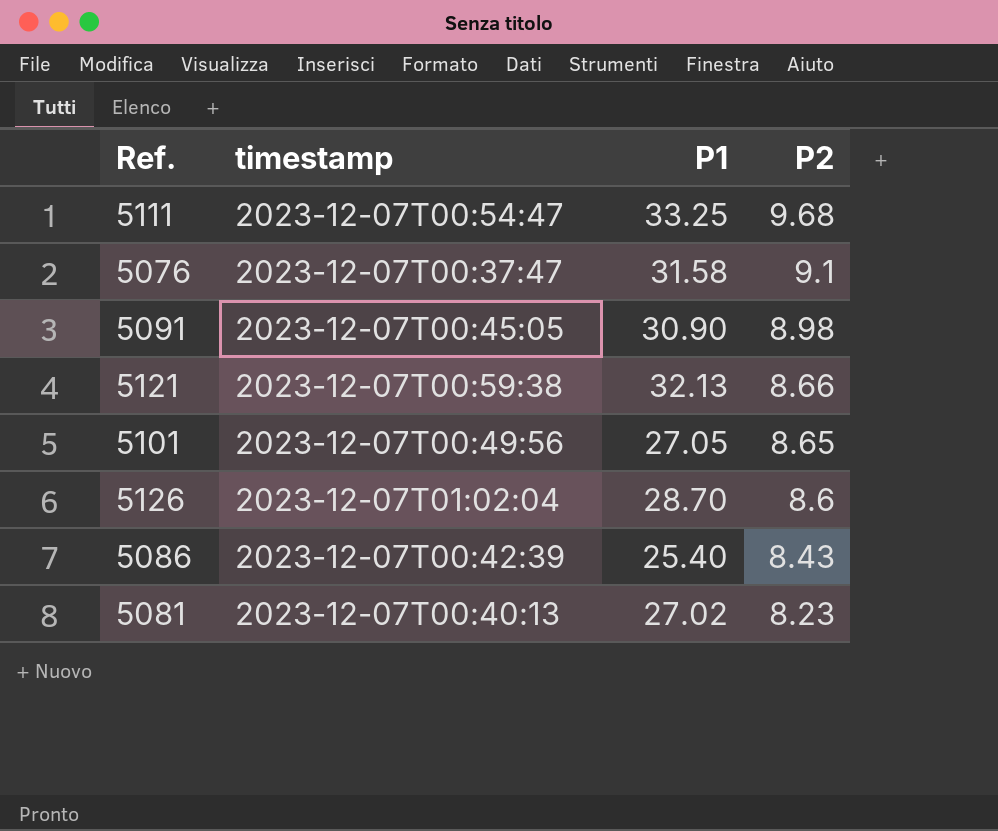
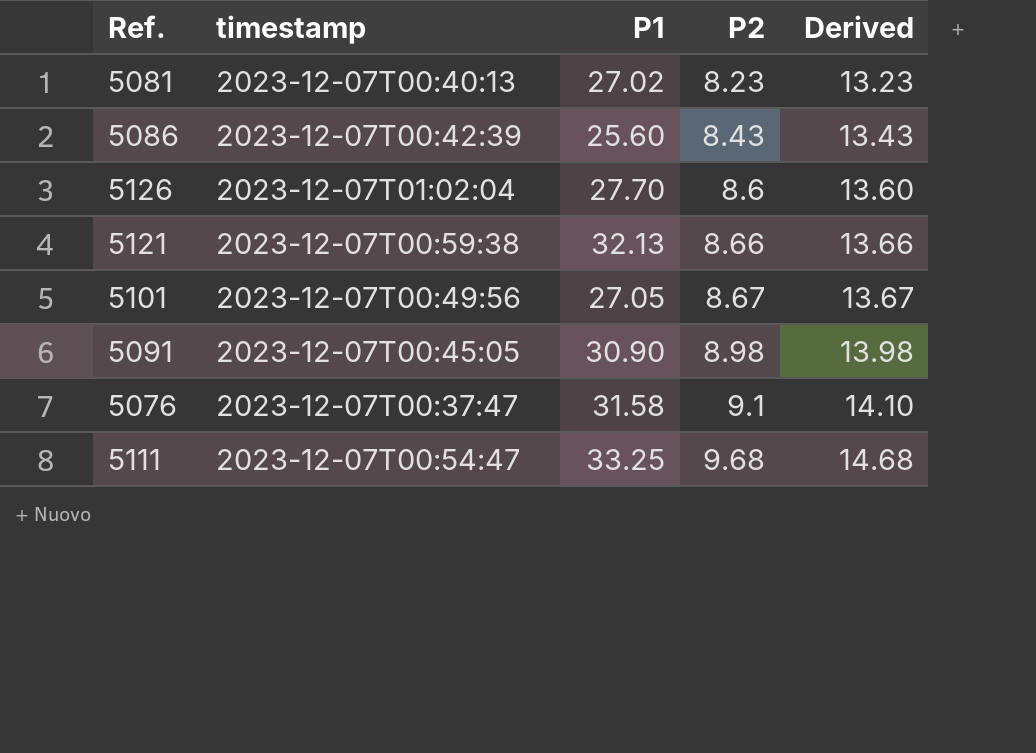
row order: P2 descending -> P2 ascending
column Derived | formula: none -> [P2] + 5
5086 | P1: 25.40 -> 25.60
5126 | P1: 28.70 -> 27.70
5101 | P2: 8.65 -> 8.67

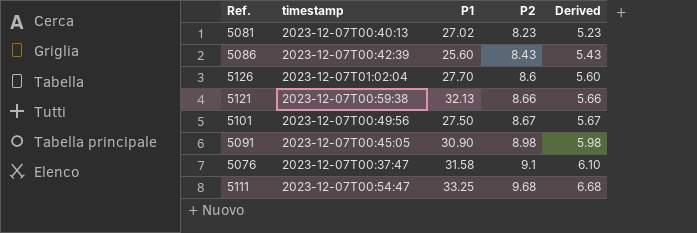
column Derived | formula: [P2] + 5 -> [P2] - 3
5101 | P1: 27.05 -> 27.50

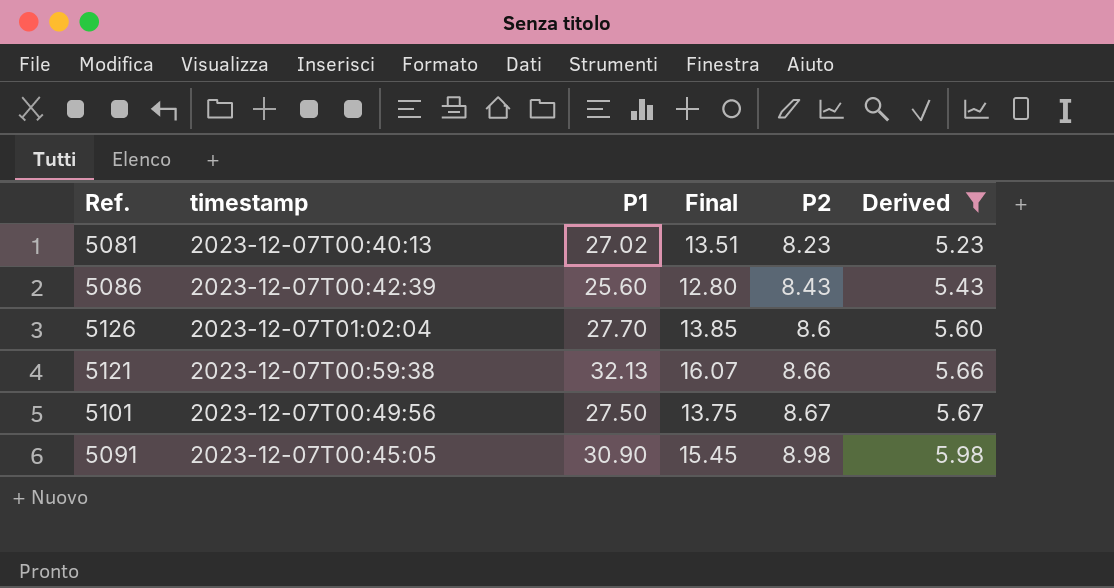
filter: none -> Derived <= 5.98
column Final | formula: none -> [P1] * 0.5

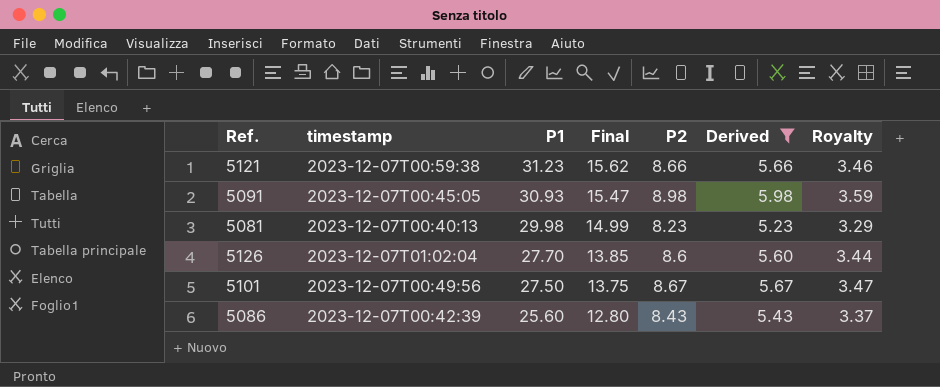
row order: P2 ascending -> P1 descending
column Royalty | formula: none -> [P2] * 0.4
5121 | P1: 32.13 -> 31.23
5121 | Final: 16.07 -> 15.62
5091 | P1: 30.90 -> 30.93
5091 | Final: 15.45 -> 15.47
5081 | P1: 27.02 -> 29.98
5081 | Final: 13.51 -> 14.99

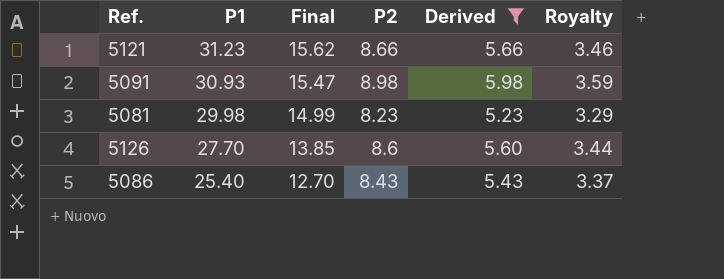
column timestamp | position: 2 -> none
row 5101: 2023-12-07T00:49:56 | 27.50 | 13.75 | 8.67 | 5.67 | 3.47 -> none
5086 | P1: 25.60 -> 25.40
5086 | Final: 12.80 -> 12.70

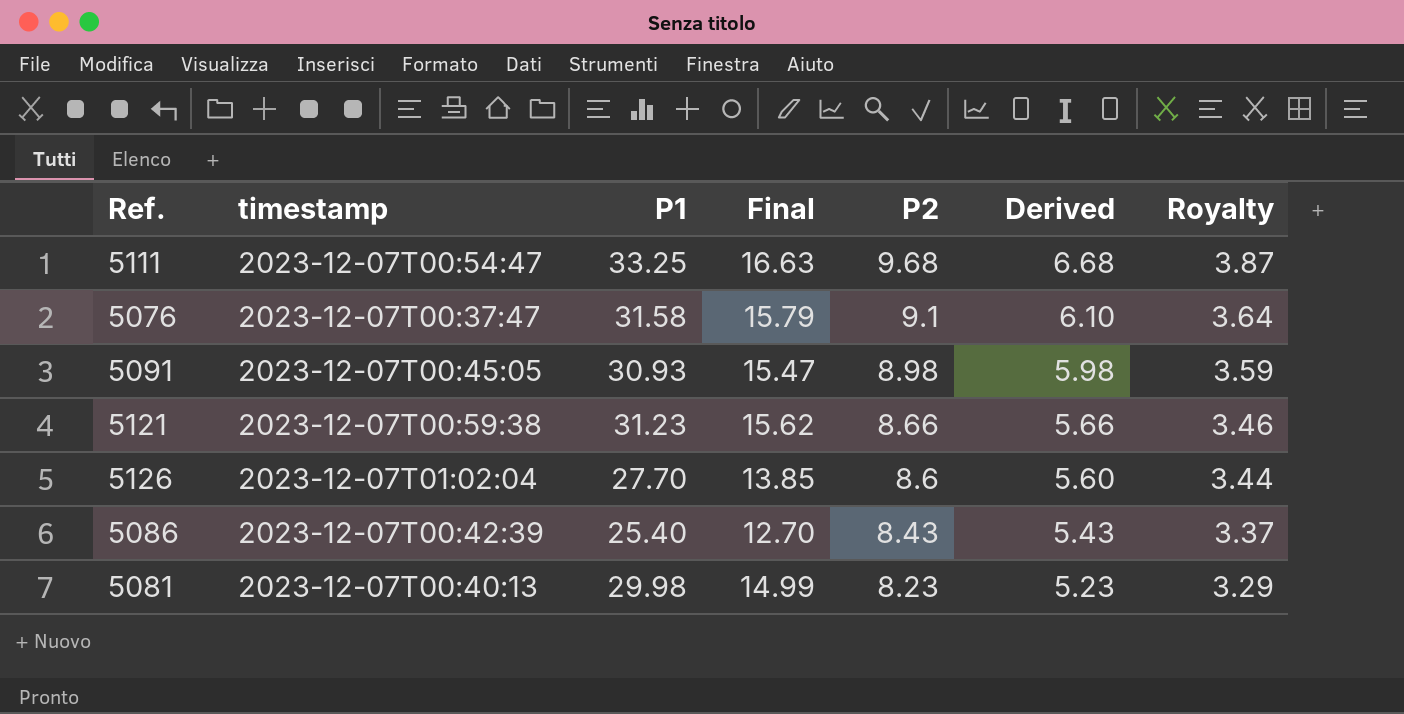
filter: Derived <= 5.98 -> none
row order: P1 descending -> P2 descending
column timestamp | position: none -> 2

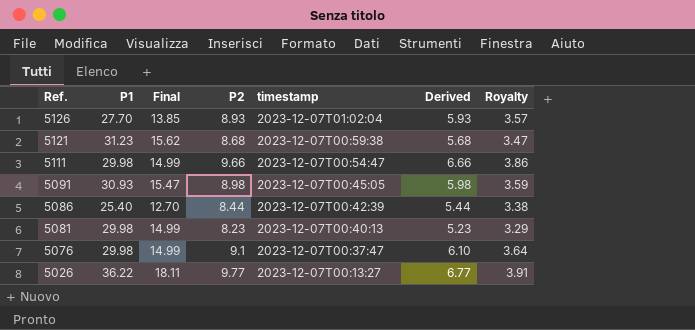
row order: P2 descending -> Ref. descending
column timestamp | position: 2 -> 5
5126 | P2: 8.6 -> 8.93
5126 | Derived: 5.60 -> 5.93
5126 | Royalty: 3.44 -> 3.57
5121 | P2: 8.66 -> 8.68
5121 | Derived: 5.66 -> 5.68
5121 | Royalty: 3.46 -> 3.47
5111 | P1: 33.25 -> 29.98
5111 | Final: 16.63 -> 14.99
5111 | P2: 9.68 -> 9.66
5111 | Derived: 6.68 -> 6.66
5111 | Royalty: 3.87 -> 3.86
5086 | P2: 8.43 -> 8.44
5086 | Derived: 5.43 -> 5.44
5086 | Royalty: 3.37 -> 3.38
5076 | P1: 31.58 -> 29.98
5076 | Final: 15.79 -> 14.99
row 5026: none -> 36.22 | 18.11 | 9.77 | 2023-12-07T00:13:27 | 6.77 | 3.91

